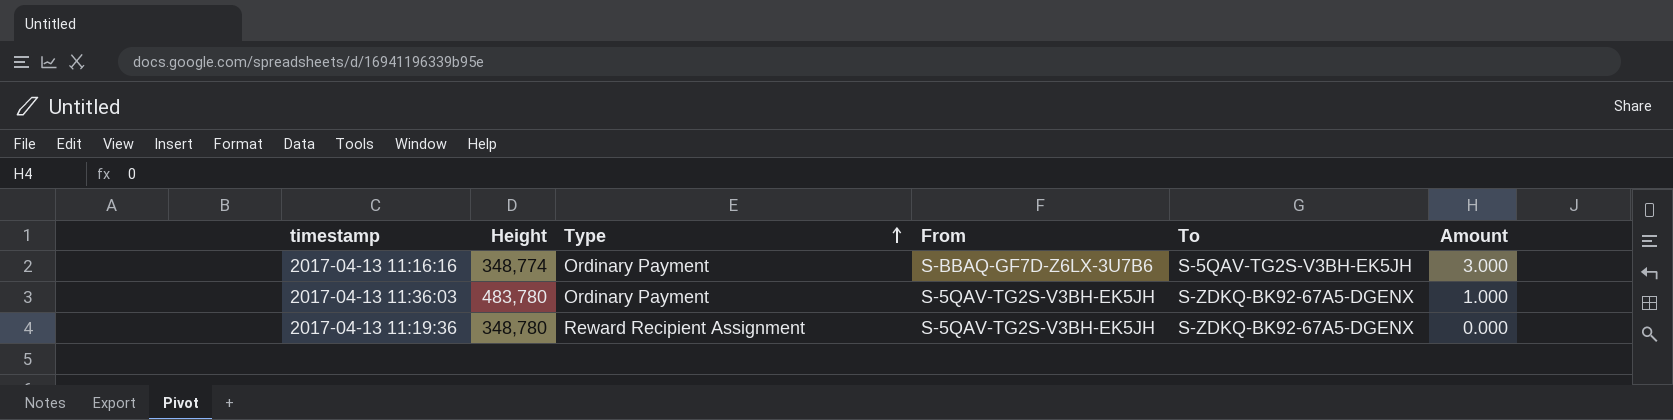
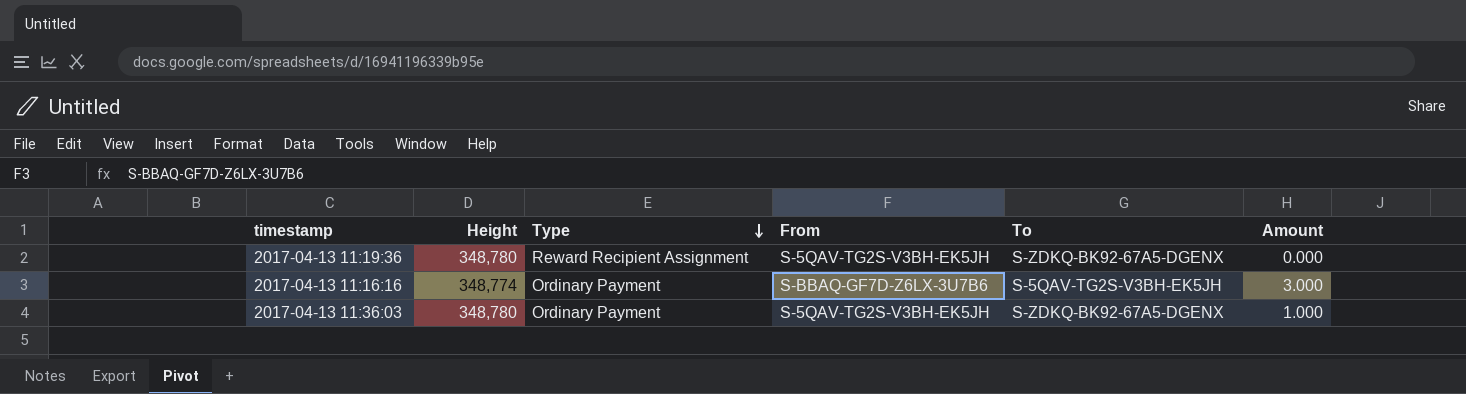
row order: Type ascending -> Type descending
2017-04-13 11:36:03 | Height: 483,780 -> 348,780

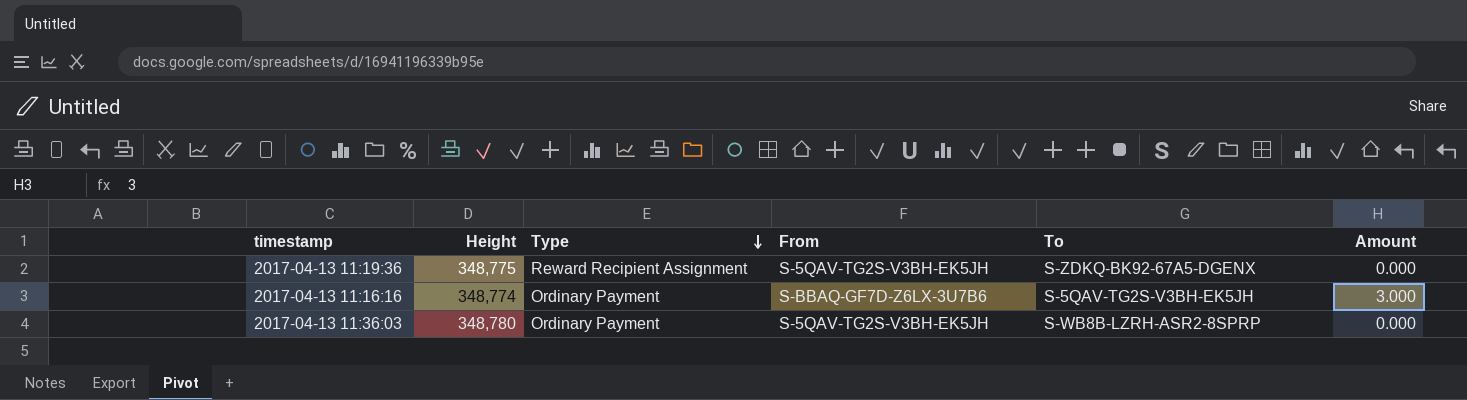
2017-04-13 11:19:36 | Height: 348,780 -> 348,775
2017-04-13 11:36:03 | To: S-ZDKQ-BK92-67A5-DGENX -> S-WB8B-LZRH-ASR2-8SPRP
2017-04-13 11:36:03 | Amount: 1.000 -> 0.000

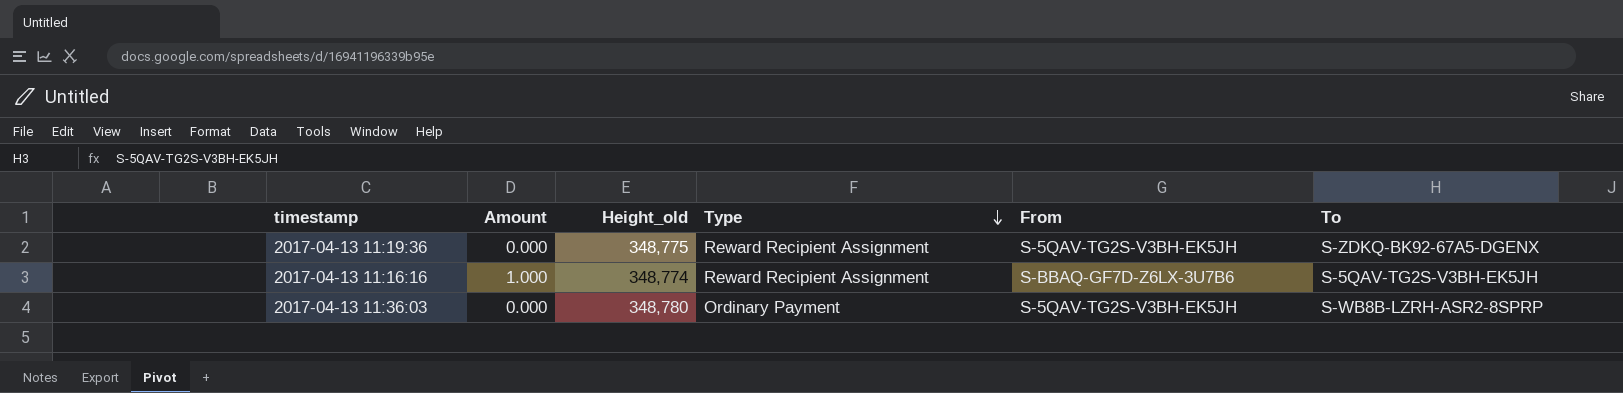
column Amount | position: 6 -> 2
column name: Height -> Height_old
2017-04-13 11:16:16 | Amount: 3.000 -> 1.000
2017-04-13 11:16:16 | Type: Ordinary Payment -> Reward Recipient Assignment

